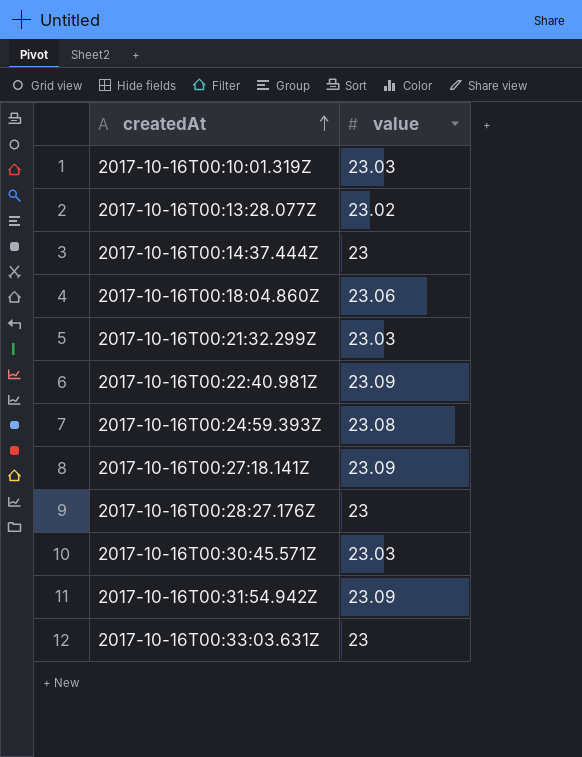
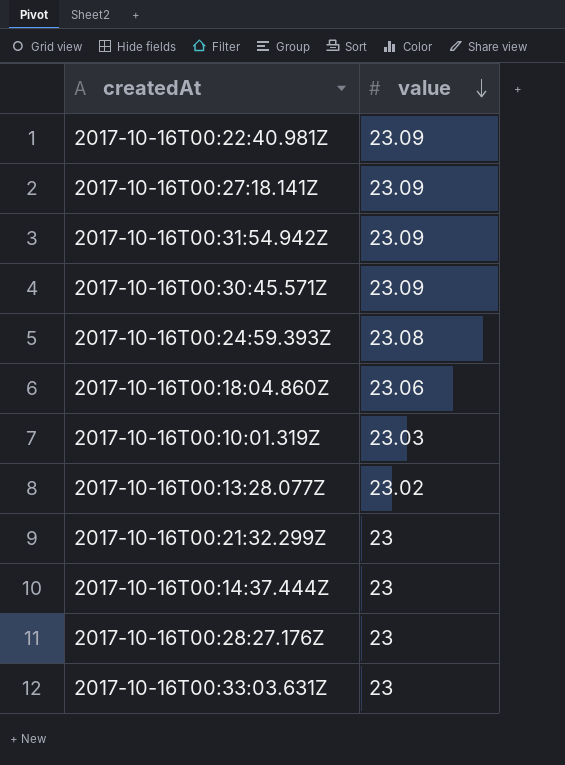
row order: createdAt ascending -> value descending
2017-10-16T00:30:45.571Z | value: 23.03 -> 23.09
2017-10-16T00:21:32.299Z | value: 23.03 -> 23

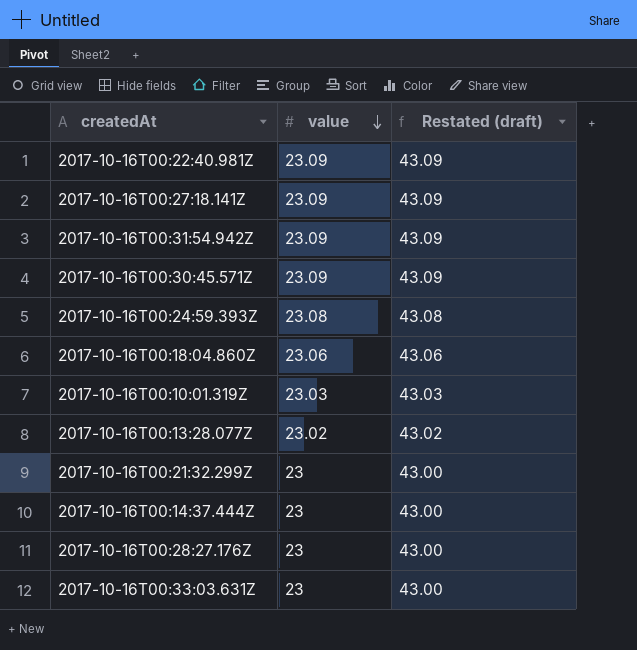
column Restated (draft) | formula: none -> [value] + 20

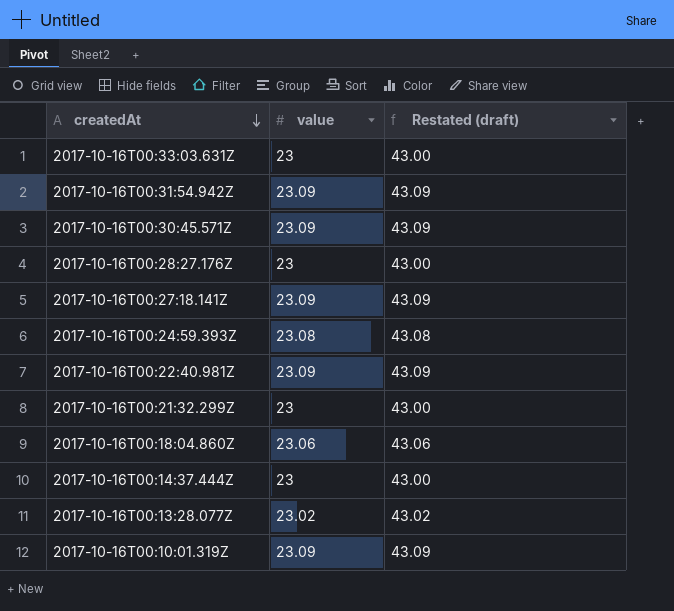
row order: value descending -> createdAt descending
2017-10-16T00:10:01.319Z | value: 23.03 -> 23.09
2017-10-16T00:10:01.319Z | Restated (draft): 43.03 -> 43.09

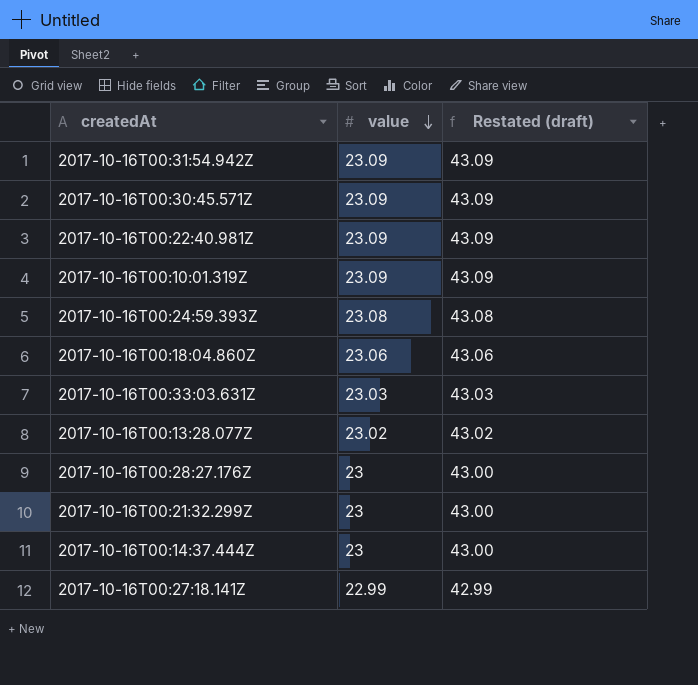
row order: createdAt descending -> value descending
2017-10-16T00:33:03.631Z | value: 23 -> 23.03
2017-10-16T00:33:03.631Z | Restated (draft): 43.00 -> 43.03
2017-10-16T00:27:18.141Z | value: 23.09 -> 22.99
2017-10-16T00:27:18.141Z | Restated (draft): 43.09 -> 42.99

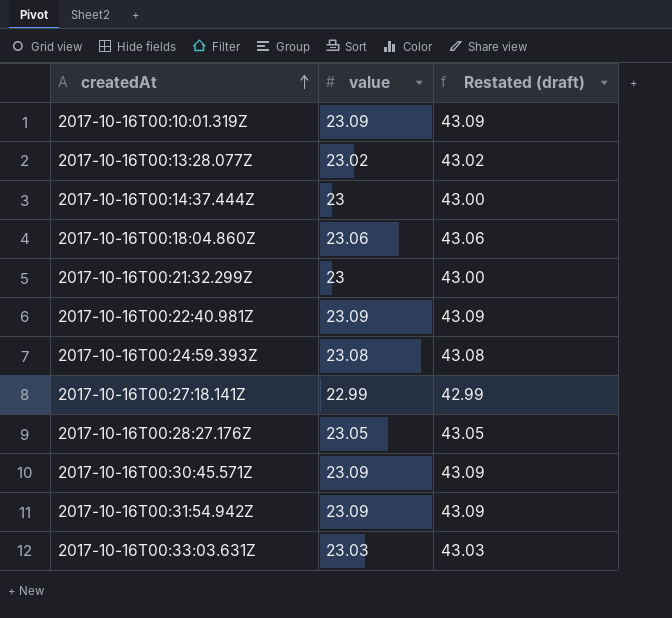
row order: value descending -> createdAt ascending
2017-10-16T00:28:27.176Z | value: 23 -> 23.05
2017-10-16T00:28:27.176Z | Restated (draft): 43.00 -> 43.05

